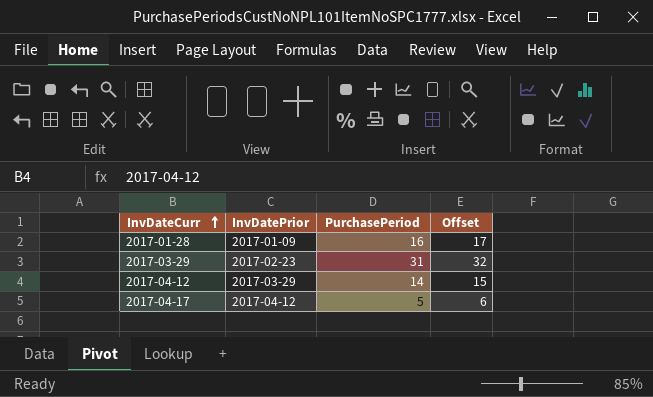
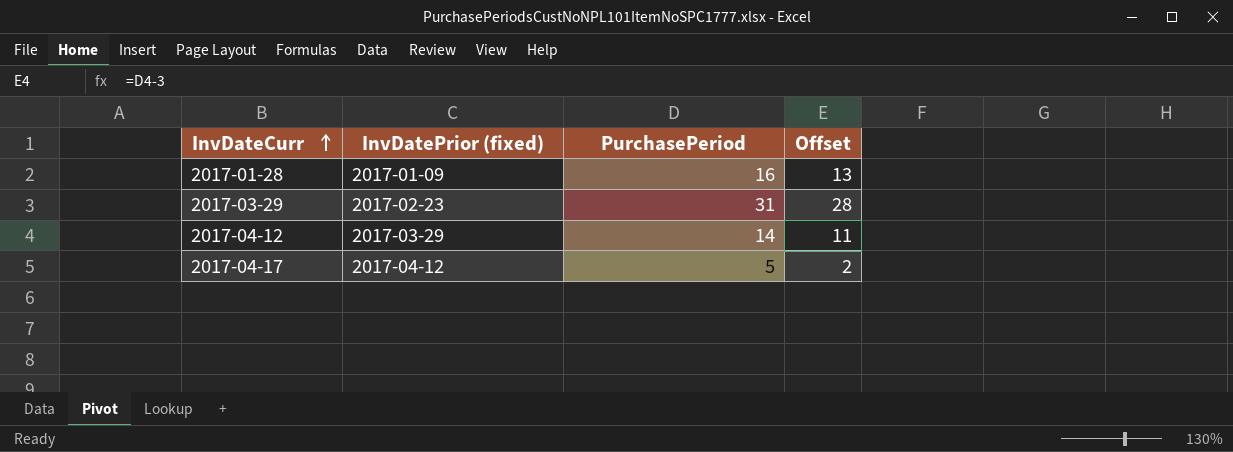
column name: InvDatePrior -> InvDatePrior (fixed)
column Offset | formula: [PurchasePeriod] + 1 -> [PurchasePeriod] - 3

